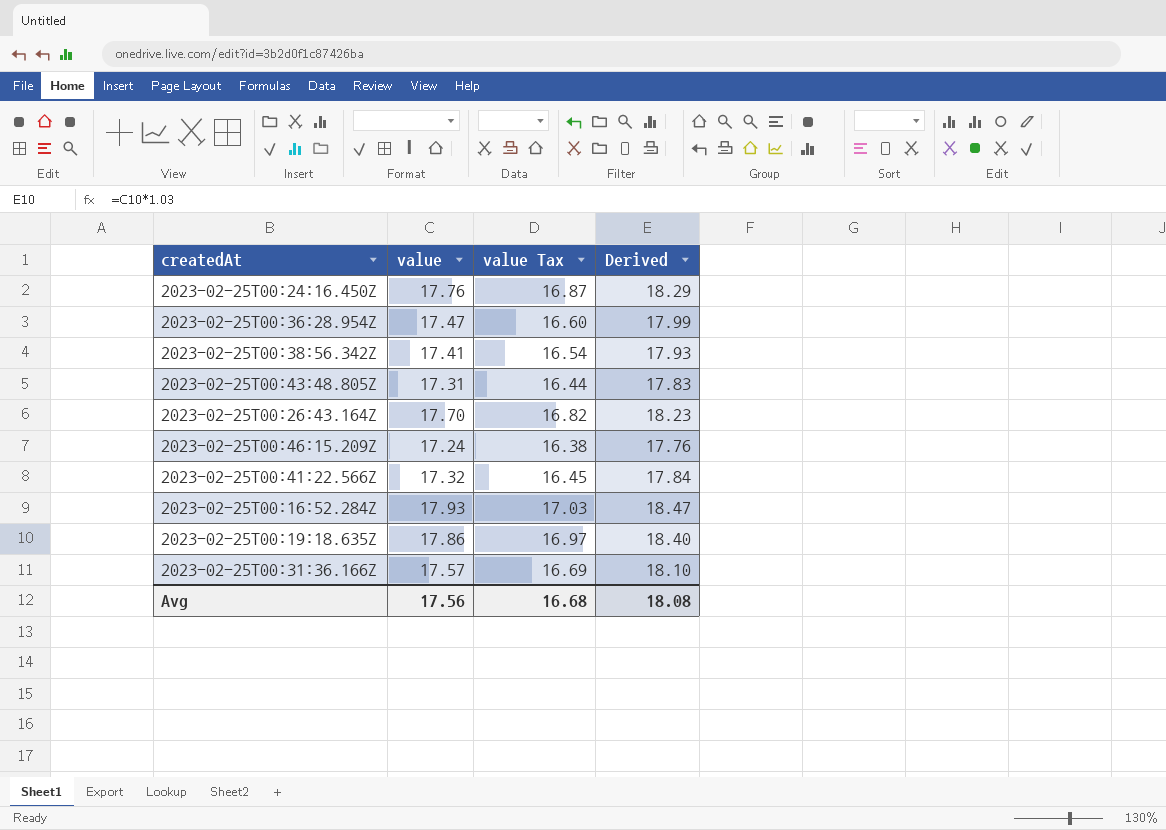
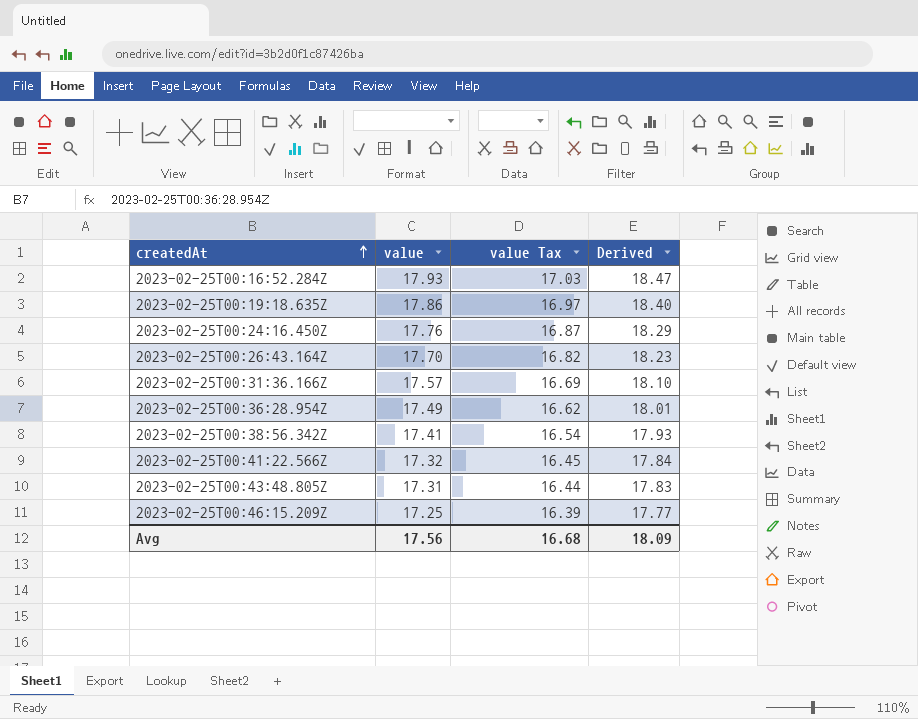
row order: none -> createdAt ascending
2023-02-25T00:36:28.954Z | value: 17.47 -> 17.49
2023-02-25T00:36:28.954Z | value Tax: 16.60 -> 16.62
2023-02-25T00:36:28.954Z | Derived: 17.99 -> 18.01
2023-02-25T00:46:15.209Z | value: 17.24 -> 17.25
2023-02-25T00:46:15.209Z | value Tax: 16.38 -> 16.39
2023-02-25T00:46:15.209Z | Derived: 17.76 -> 17.77
Avg | Derived: 18.08 -> 18.09

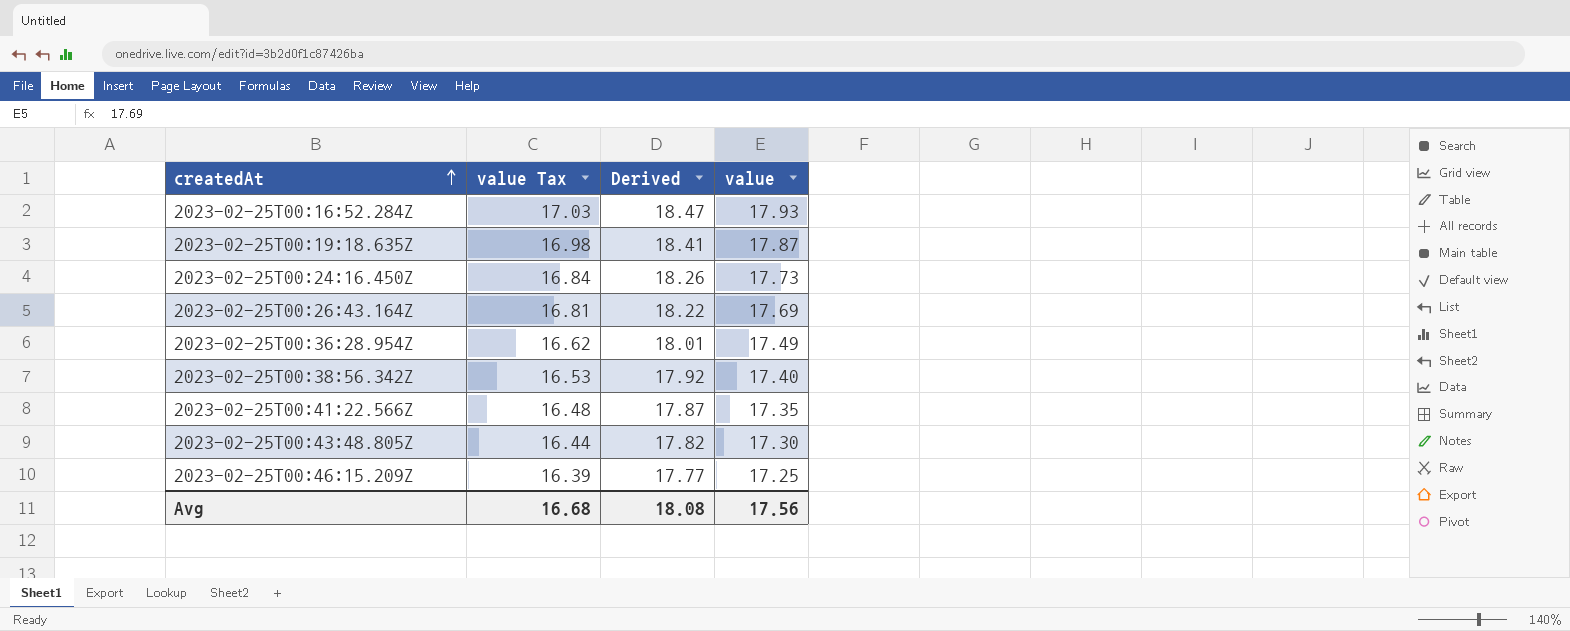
column value | position: 2 -> 4
row 2023-02-25T00:31:36.166Z: 17.57 | 16.69 | 18.10 -> none
2023-02-25T00:19:18.635Z | value Tax: 16.97 -> 16.98
2023-02-25T00:19:18.635Z | Derived: 18.40 -> 18.41
2023-02-25T00:19:18.635Z | value: 17.86 -> 17.87
2023-02-25T00:24:16.450Z | value Tax: 16.87 -> 16.84
2023-02-25T00:24:16.450Z | Derived: 18.29 -> 18.26
2023-02-25T00:24:16.450Z | value: 17.76 -> 17.73
2023-02-25T00:26:43.164Z | value Tax: 16.82 -> 16.81
2023-02-25T00:26:43.164Z | Derived: 18.23 -> 18.22
2023-02-25T00:26:43.164Z | value: 17.70 -> 17.69
2023-02-25T00:38:56.342Z | value Tax: 16.54 -> 16.53
2023-02-25T00:38:56.342Z | Derived: 17.93 -> 17.92
2023-02-25T00:38:56.342Z | value: 17.41 -> 17.40
2023-02-25T00:41:22.566Z | value Tax: 16.45 -> 16.48
2023-02-25T00:41:22.566Z | Derived: 17.84 -> 17.87
2023-02-25T00:41:22.566Z | value: 17.32 -> 17.35
2023-02-25T00:43:48.805Z | Derived: 17.83 -> 17.82
2023-02-25T00:43:48.805Z | value: 17.31 -> 17.30
Avg | Derived: 18.09 -> 18.08

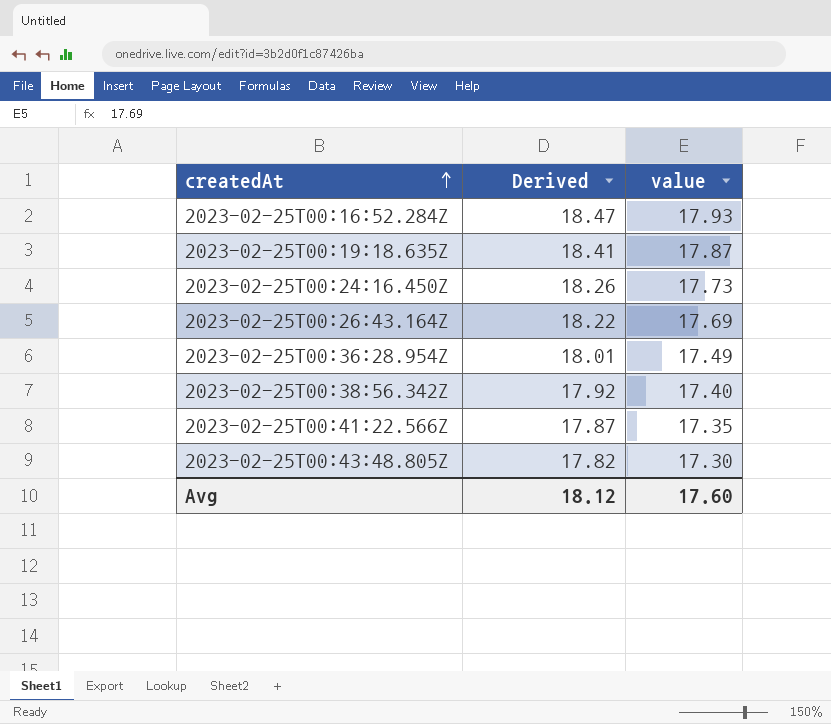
column value Tax | formula: [value] * 0.95 -> none
row 2023-02-25T00:46:15.209Z: 16.39 | 17.77 | 17.25 -> none
Avg | Derived: 18.08 -> 18.12
Avg | value: 17.56 -> 17.60

